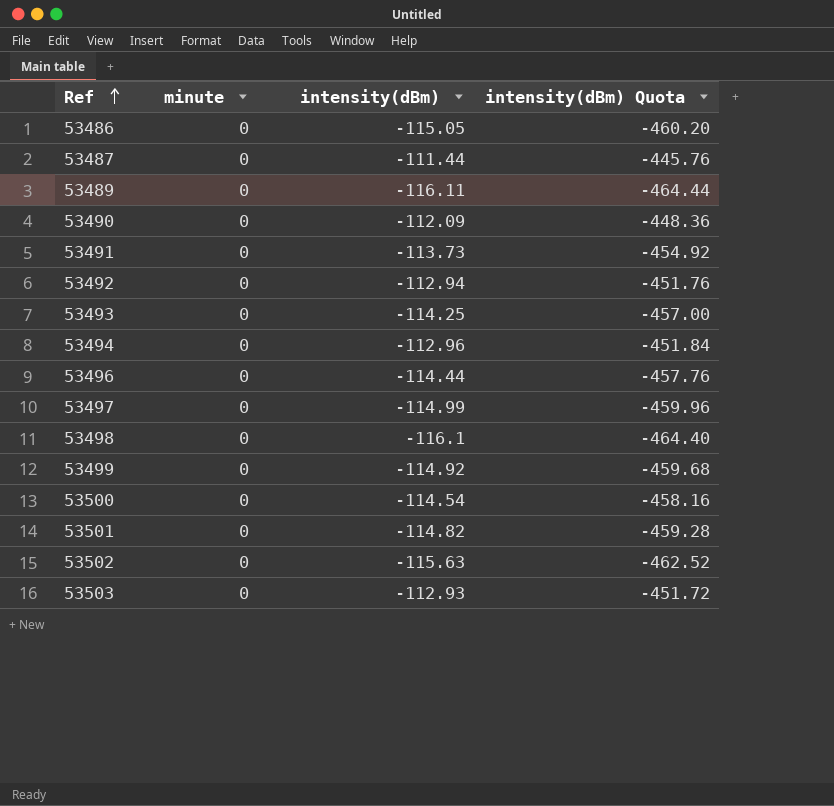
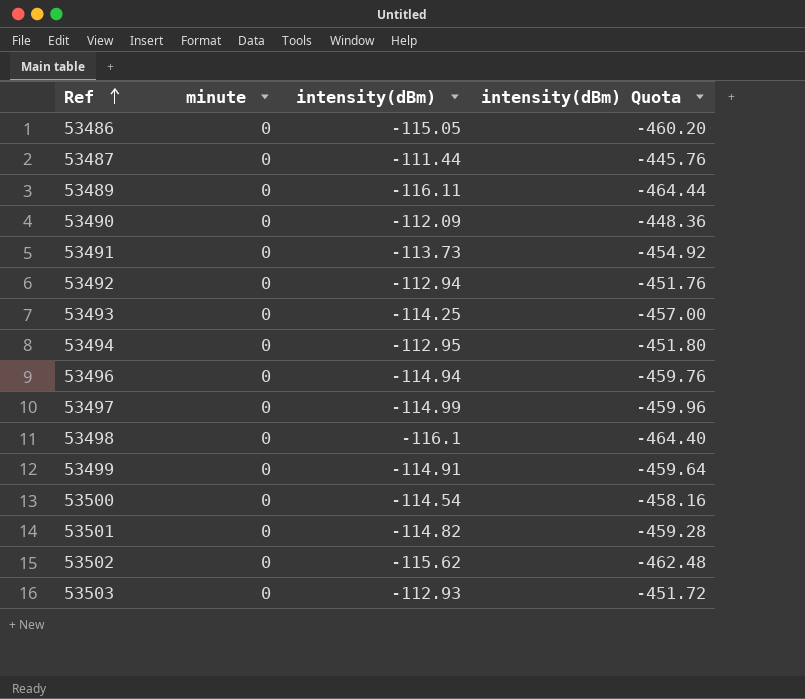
53494 | intensity(dBm): -112.96 -> -112.95
53494 | intensity(dBm) Quota: -451.84 -> -451.80
53496 | intensity(dBm): -114.44 -> -114.94
53496 | intensity(dBm) Quota: -457.76 -> -459.76
53499 | intensity(dBm): -114.92 -> -114.91
53499 | intensity(dBm) Quota: -459.68 -> -459.64
53502 | intensity(dBm): -115.63 -> -115.62
53502 | intensity(dBm) Quota: -462.52 -> -462.48

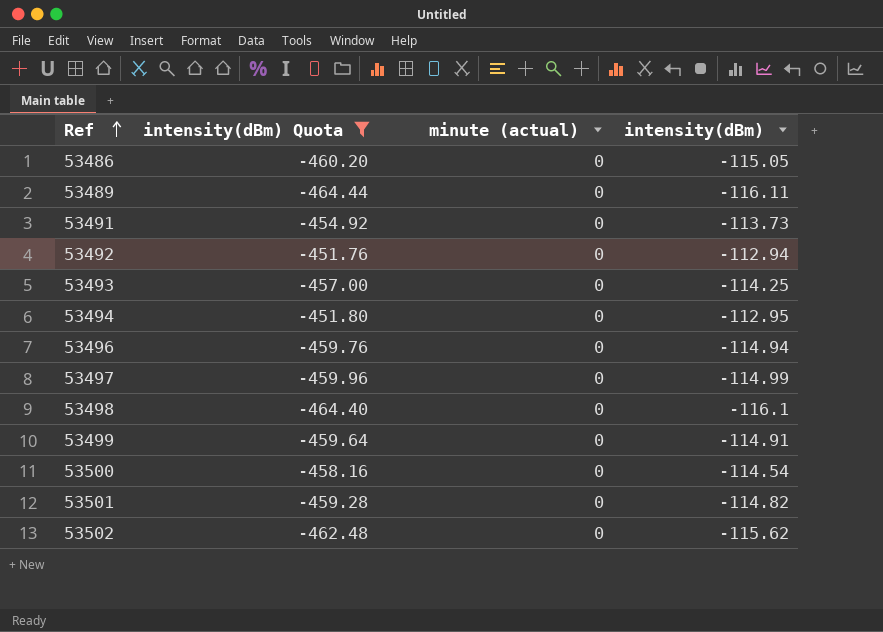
filter: none -> intensity(dBm) Quota <= -451.76
column intensity(dBm) Quota | position: 4 -> 2
column name: minute -> minute (actual)

